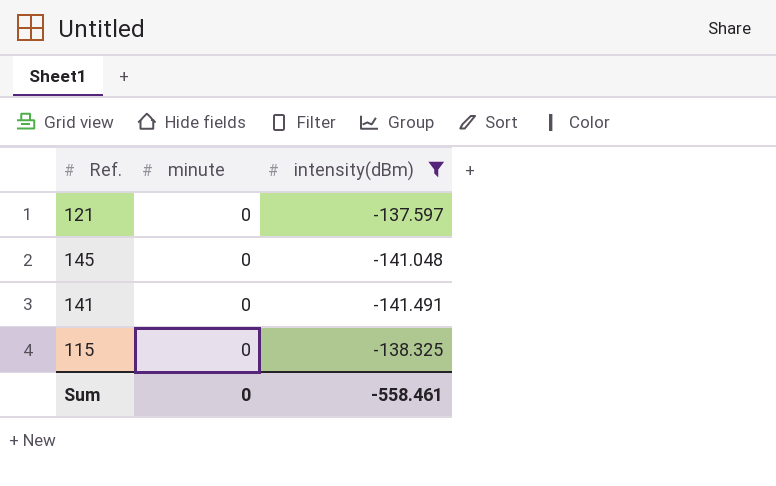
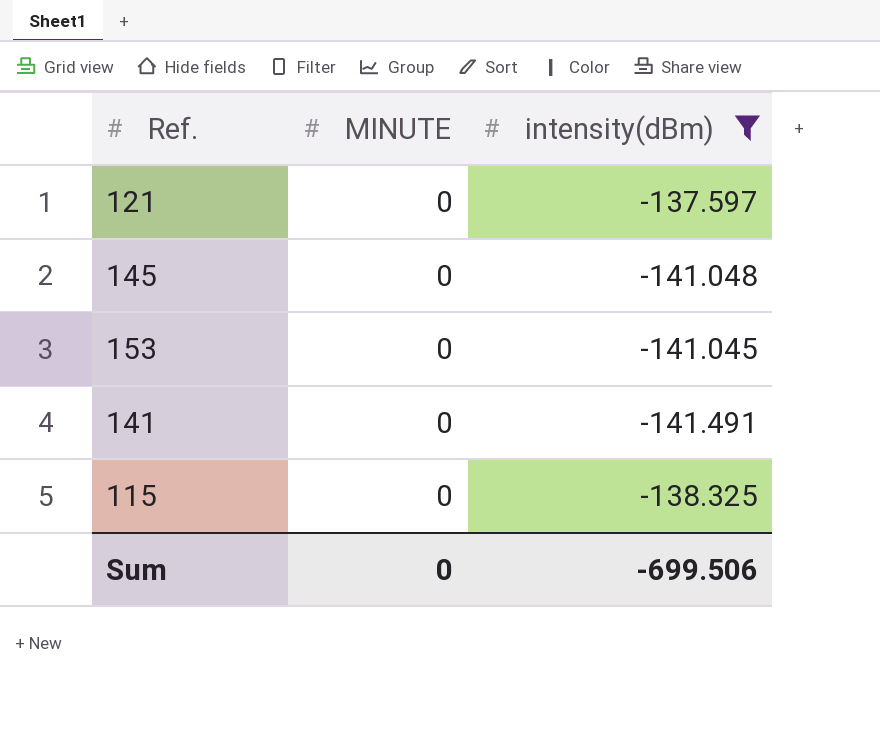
column name: minute -> MINUTE
row 153: none -> 0 | -141.045
Sum | intensity(dBm): -558.461 -> -699.506

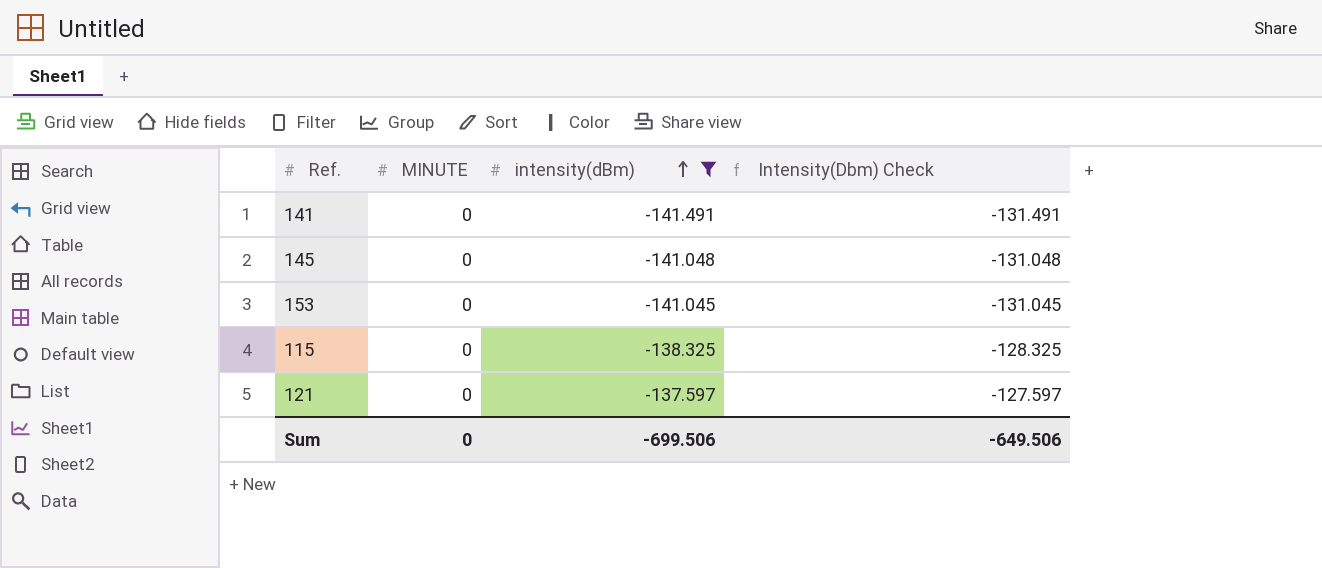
row order: none -> intensity(dBm) ascending
column Intensity(Dbm) Check | formula: none -> [intensity(dBm)] + 10

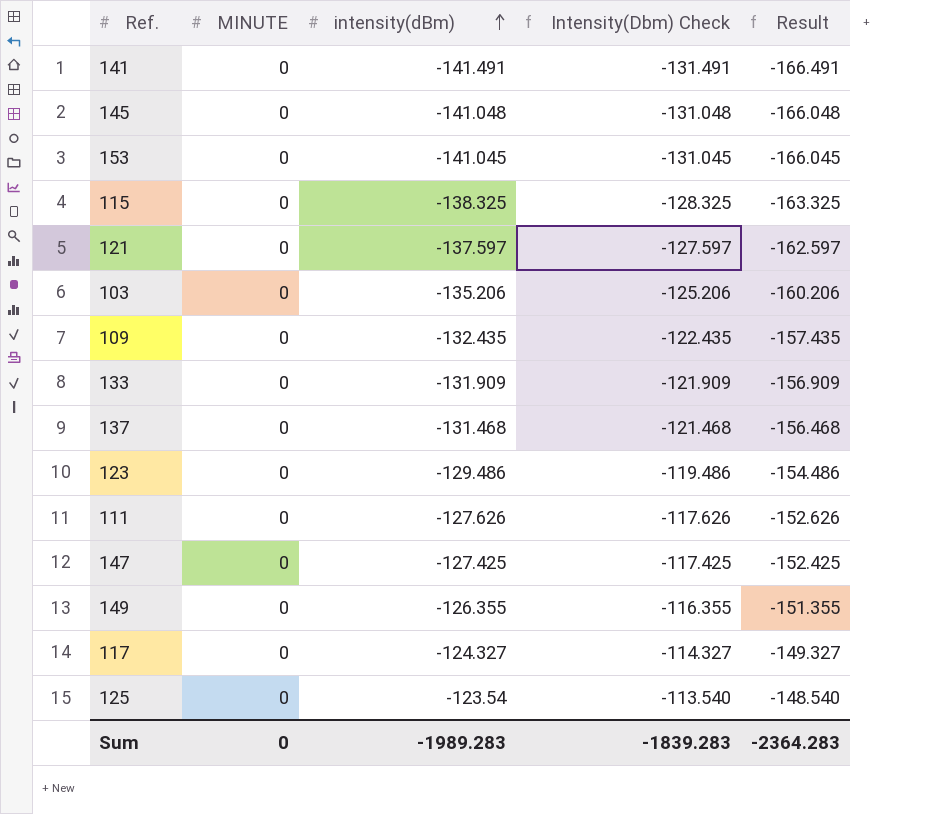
filter: intensity(dBm) <= -137.597 -> none
column Result | formula: none -> [intensity(dBm)] - 25
Sum | intensity(dBm): -699.506 -> -1989.283
Sum | Intensity(Dbm) Check: -649.506 -> -1839.283

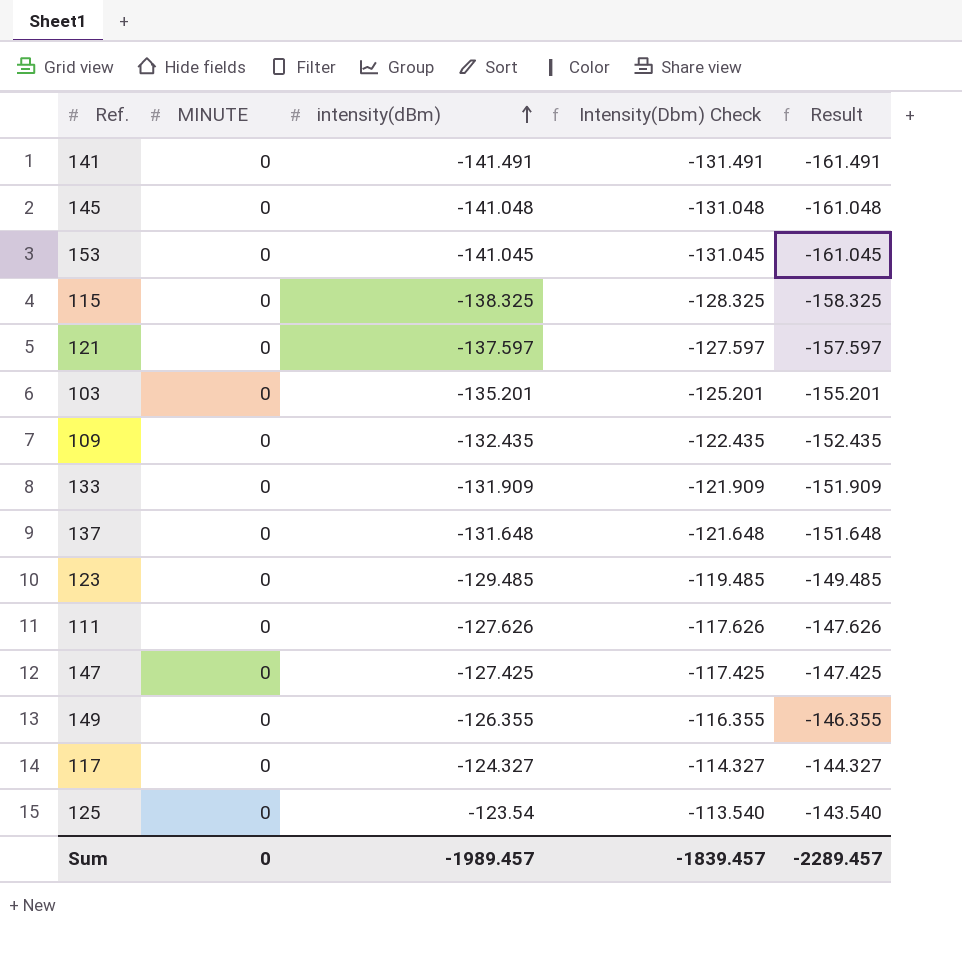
column Result | formula: [intensity(dBm)] - 25 -> [intensity(dBm)] - 20
103 | intensity(dBm): -135.206 -> -135.201
103 | Intensity(Dbm) Check: -125.206 -> -125.201
137 | intensity(dBm): -131.468 -> -131.648
137 | Intensity(Dbm) Check: -121.468 -> -121.648
123 | intensity(dBm): -129.486 -> -129.485
123 | Intensity(Dbm) Check: -119.486 -> -119.485
Sum | intensity(dBm): -1989.283 -> -1989.457
Sum | Intensity(Dbm) Check: -1839.283 -> -1839.457
Sum | Result: -2364.283 -> -2289.457

